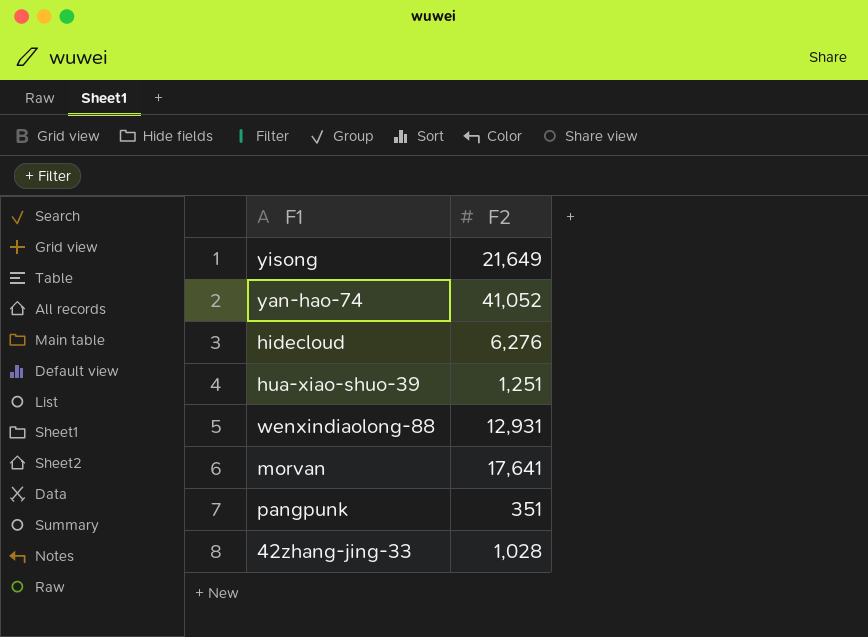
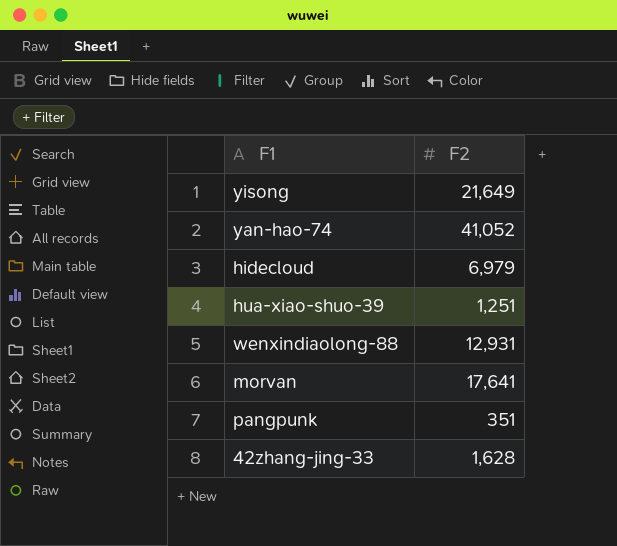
hidecloud | F2: 6,276 -> 6,979
42zhang-jing-33 | F2: 1,028 -> 1,628

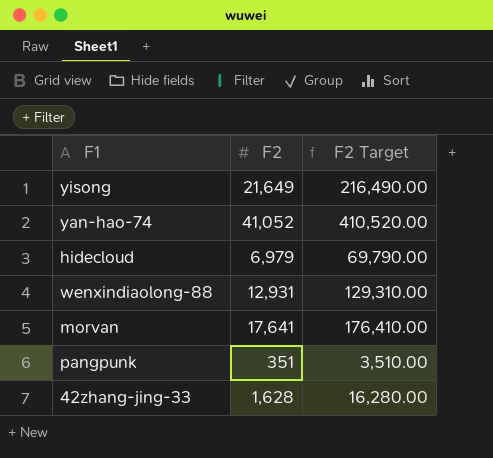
column F2 Target | formula: none -> [F2] * 10
row hua-xiao-shuo-39: 1,251 -> none

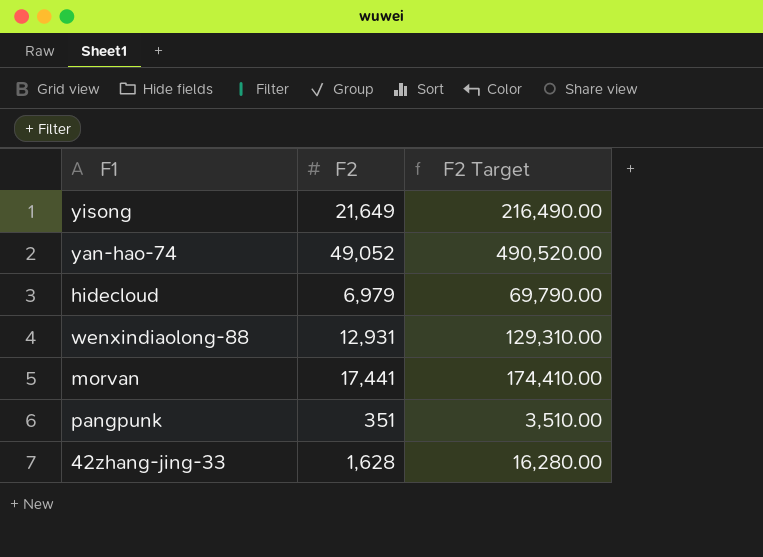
yan-hao-74 | F2: 41,052 -> 49,052
yan-hao-74 | F2 Target: 410,520.00 -> 490,520.00
morvan | F2: 17,641 -> 17,441
morvan | F2 Target: 176,410.00 -> 174,410.00

